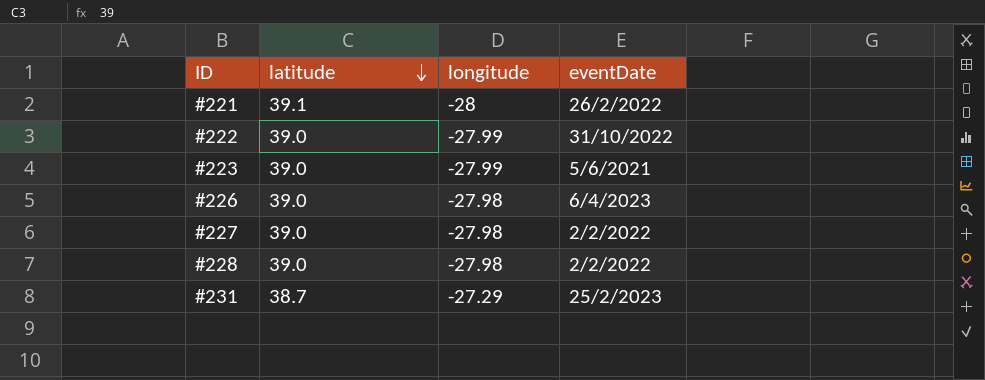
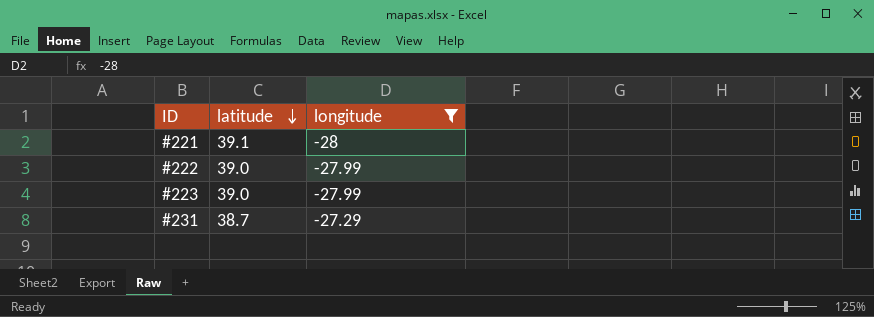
filter: none -> longitude != -27.98
column eventDate | position: 4 -> none

